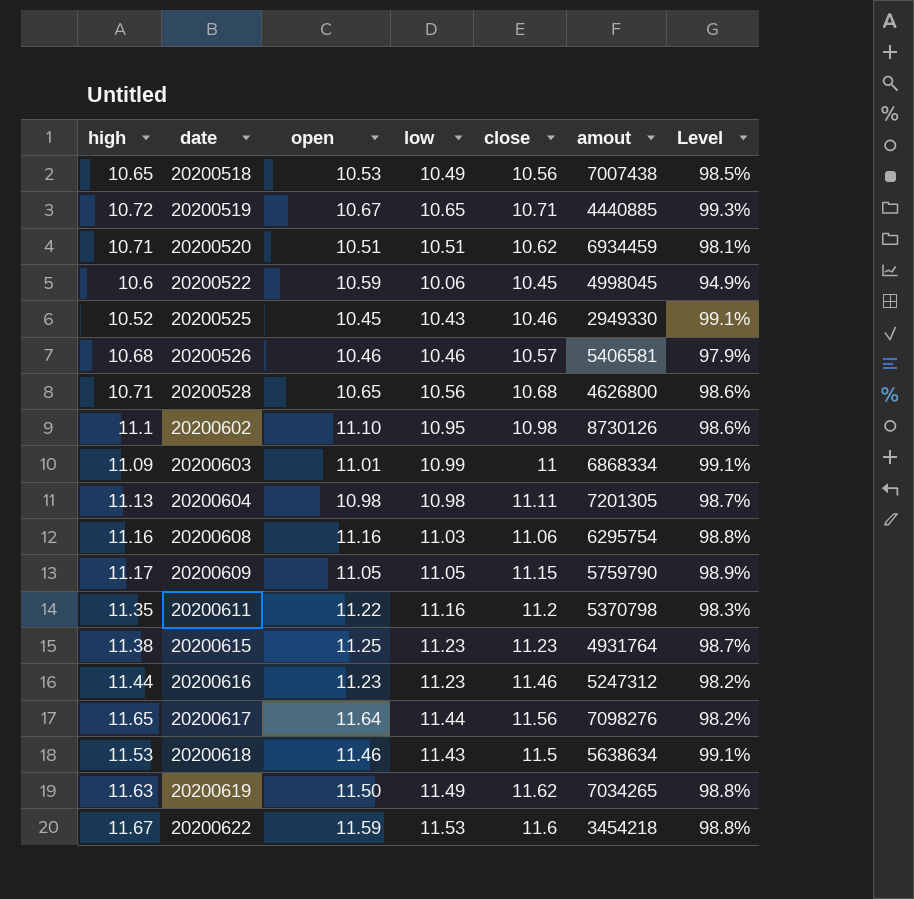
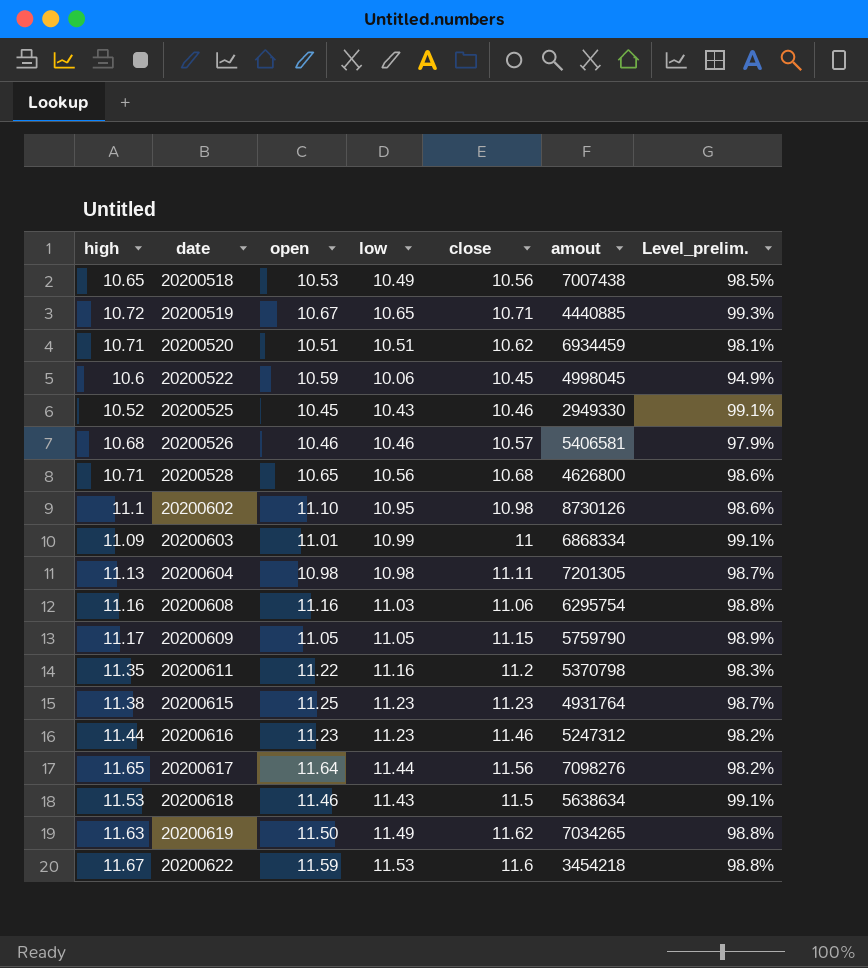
column name: Level -> Level_prelim.

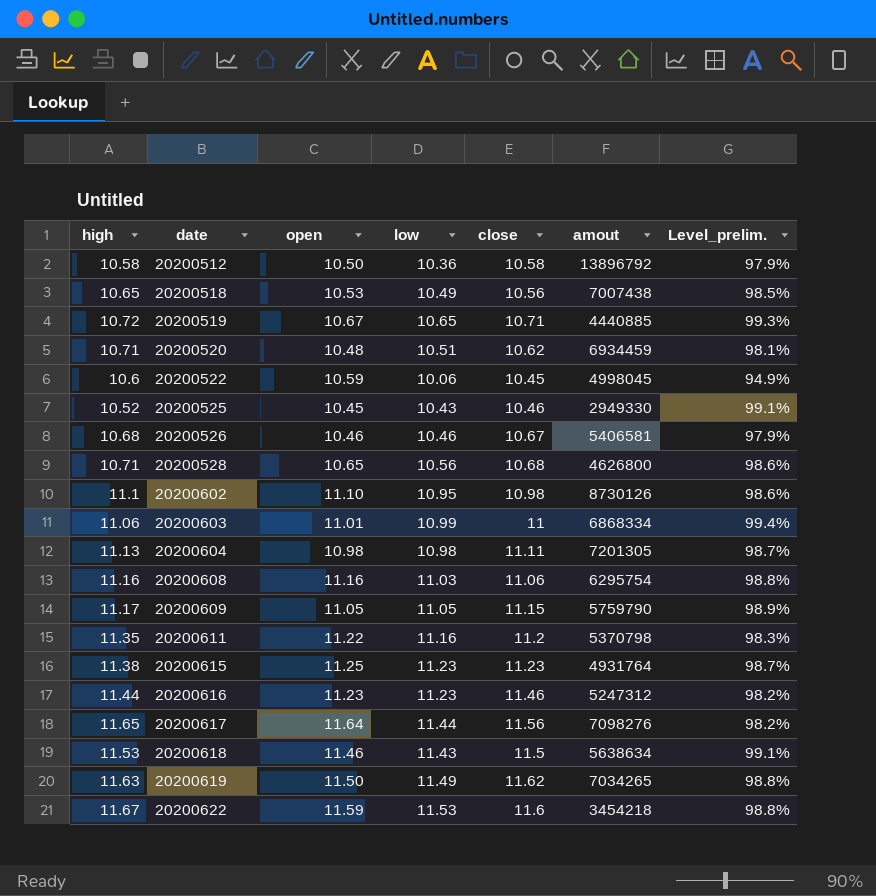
row 20200512: none -> 10.58 | 10.50 | 10.36 | 10.58 | 13896792 | 97.9%
20200520 | open: 10.51 -> 10.48
20200526 | close: 10.57 -> 10.67
20200603 | high: 11.09 -> 11.06
20200603 | Level_prelim.: 99.1% -> 99.4%

